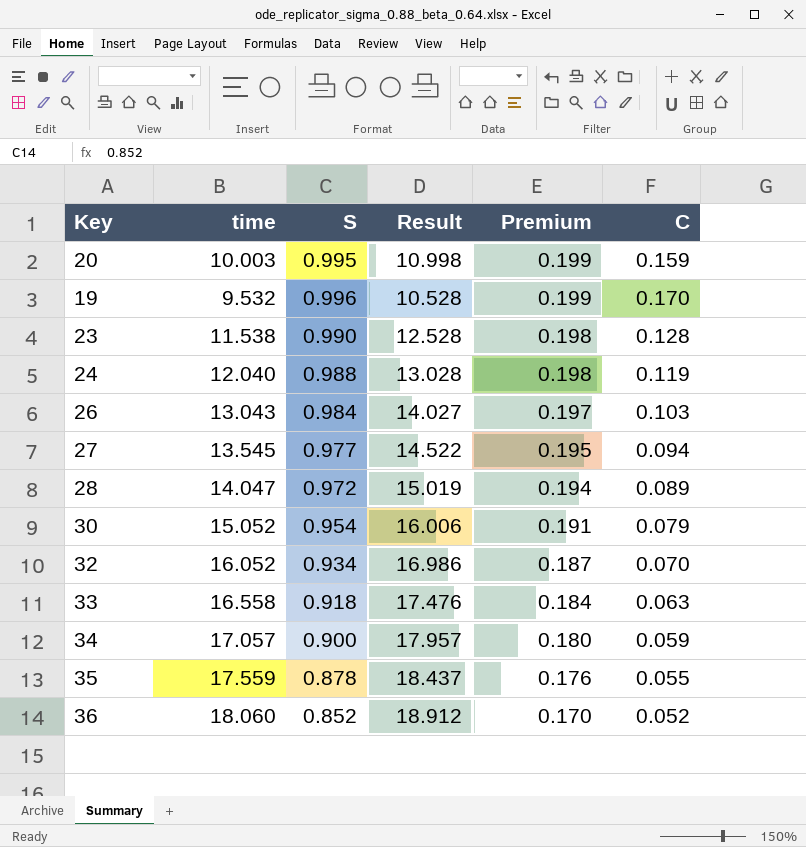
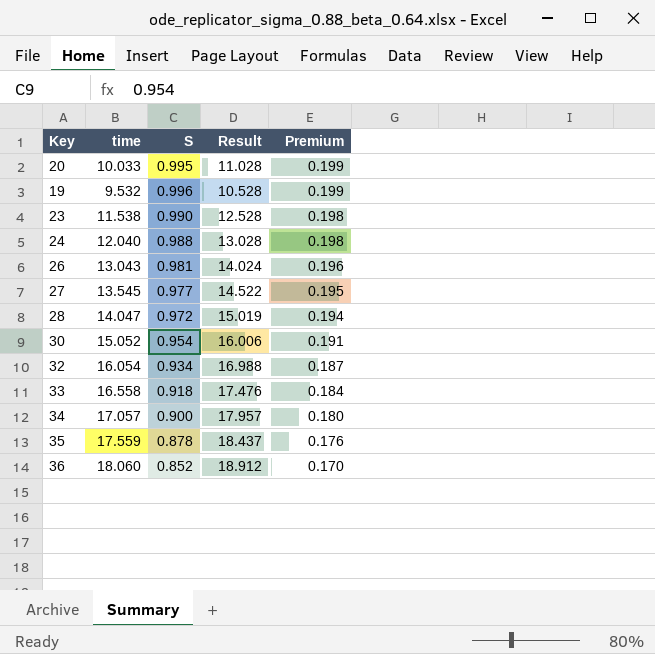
column C | position: 6 -> none
20 | time: 10.003 -> 10.033
20 | Result: 10.998 -> 11.028
26 | S: 0.984 -> 0.981
26 | Result: 14.027 -> 14.024
26 | Premium: 0.197 -> 0.196
32 | time: 16.052 -> 16.054
32 | Result: 16.986 -> 16.988

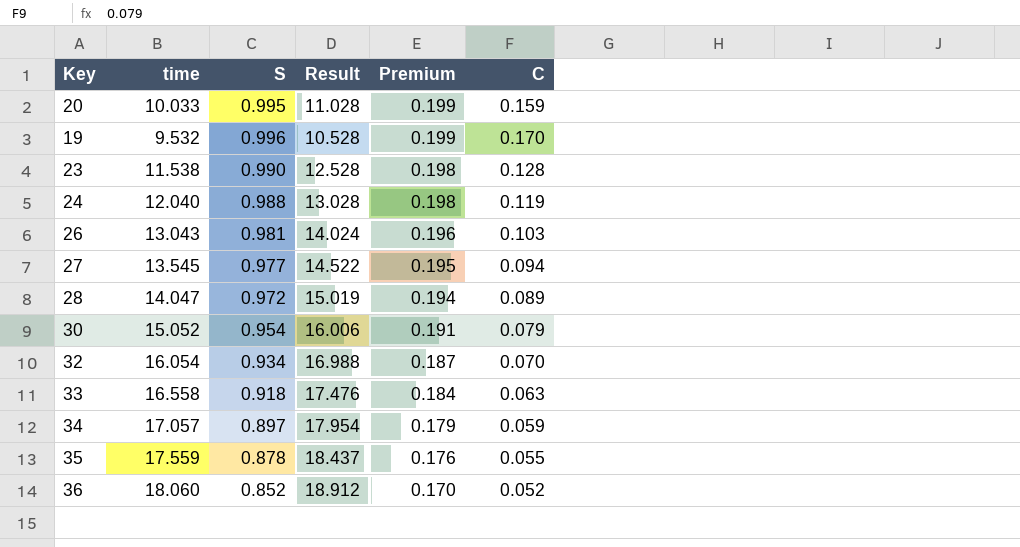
column C | position: none -> 6
34 | S: 0.900 -> 0.897
34 | Result: 17.957 -> 17.954
34 | Premium: 0.180 -> 0.179

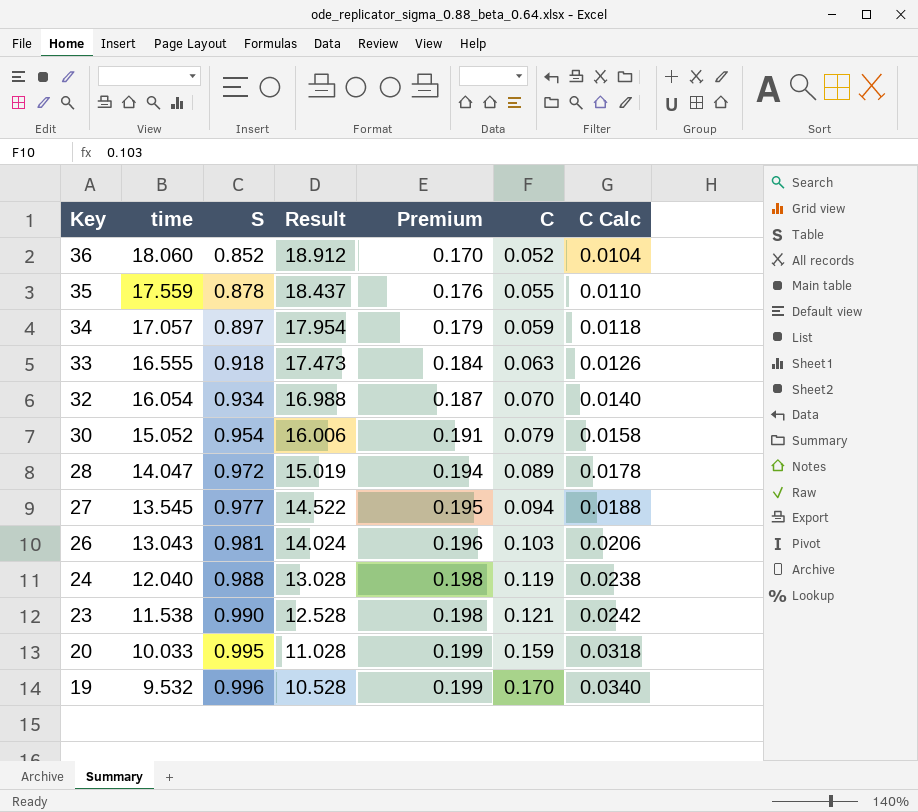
row order: Premium descending -> Key descending
column C Calc | formula: none -> [C] * 0.2
33 | time: 16.558 -> 16.555
33 | Result: 17.476 -> 17.473
23 | C: 0.128 -> 0.121

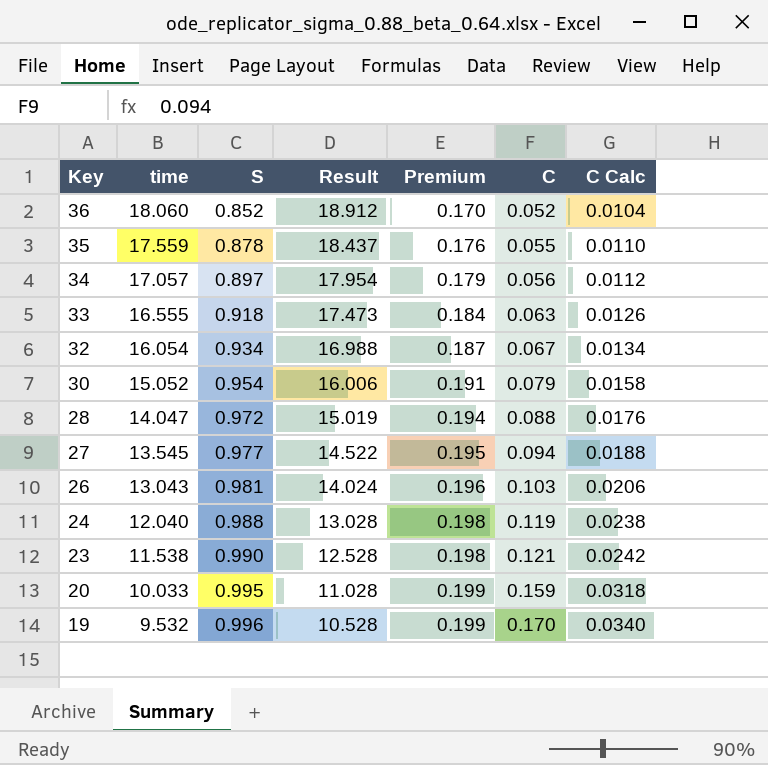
34 | C: 0.059 -> 0.056
34 | C Calc: 0.0118 -> 0.0112
32 | C: 0.070 -> 0.067
32 | C Calc: 0.0140 -> 0.0134
28 | C: 0.089 -> 0.088
28 | C Calc: 0.0178 -> 0.0176

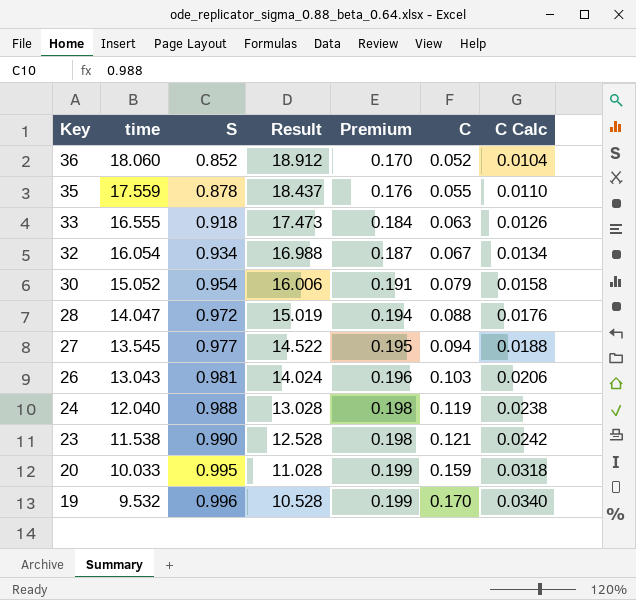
row 34: 17.057 | 0.897 | 17.954 | 0.179 | 0.056 | 0.0112 -> none

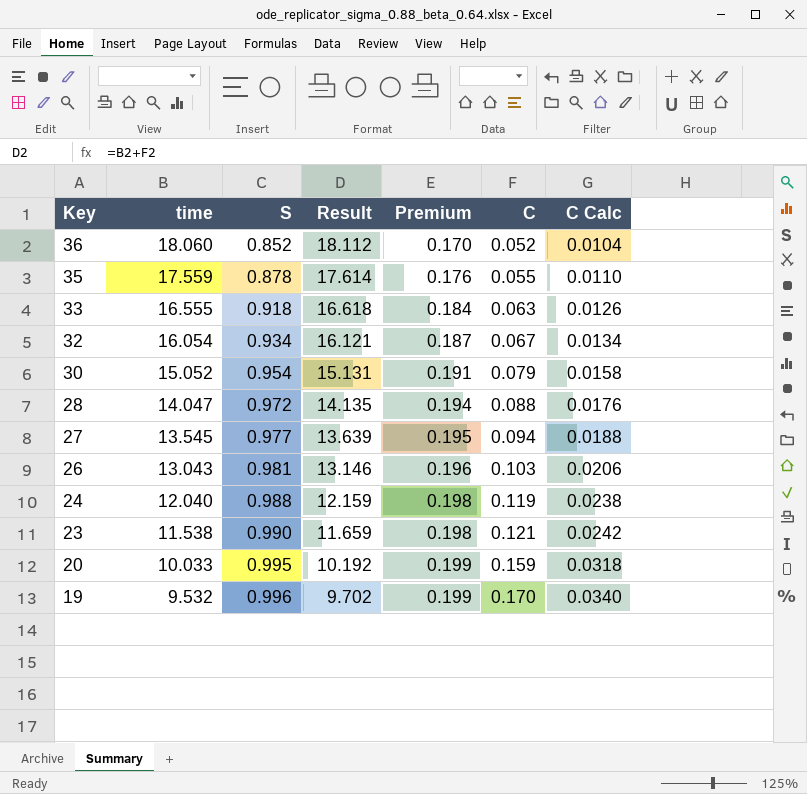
column Result | formula: [time] + [S] -> [time] + [C]

